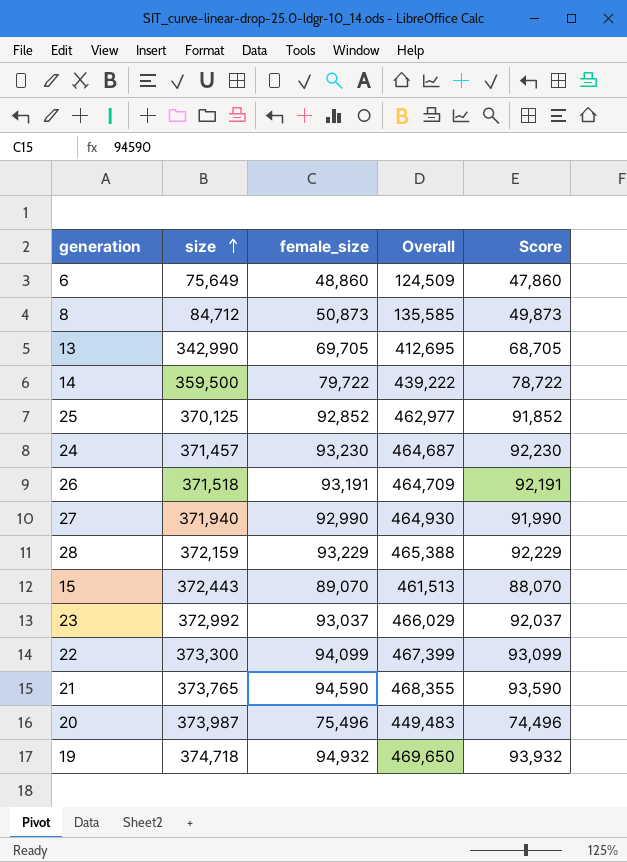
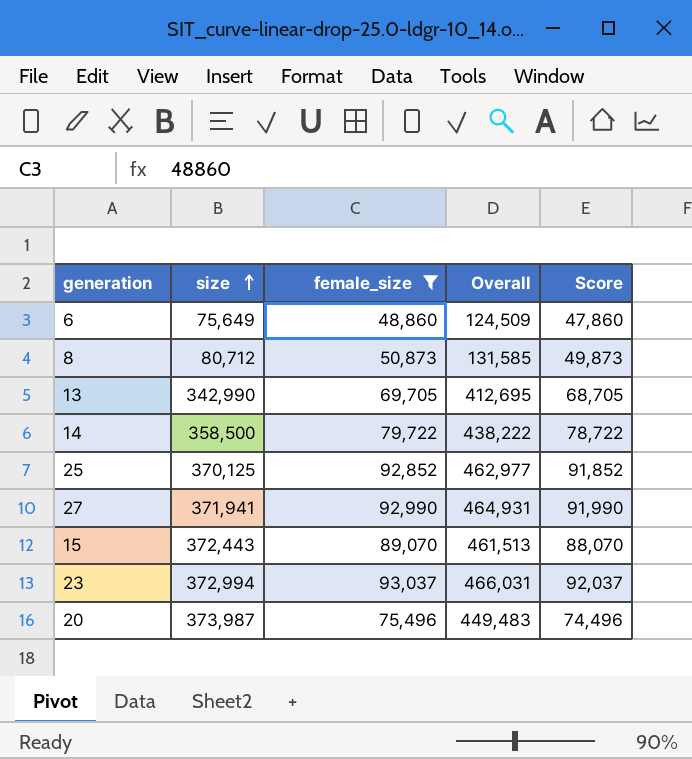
filter: none -> female_size <= 93,037
8 | size: 84,712 -> 80,712
8 | Overall: 135,585 -> 131,585
14 | size: 359,500 -> 358,500
14 | Overall: 439,222 -> 438,222
27 | size: 371,940 -> 371,941
27 | Overall: 464,930 -> 464,931
23 | size: 372,992 -> 372,994
23 | Overall: 466,029 -> 466,031

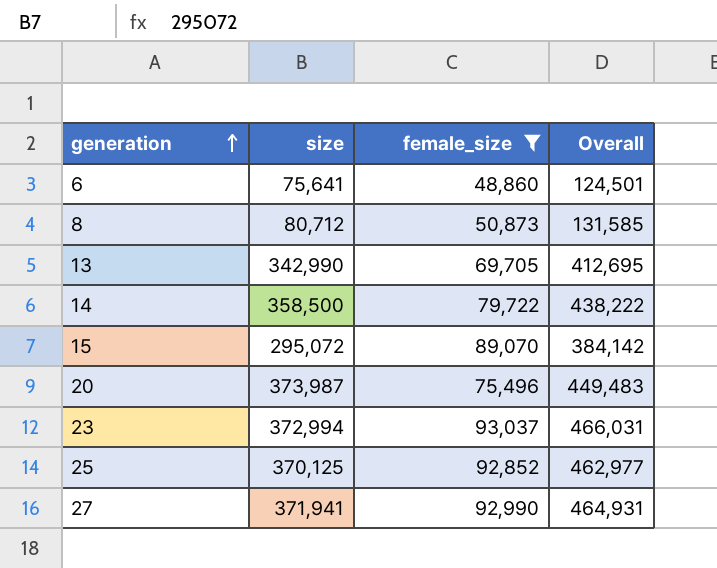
row order: size ascending -> generation ascending
column Score | formula: [female_size] - 1000 -> none
6 | size: 75,649 -> 75,641
6 | Overall: 124,509 -> 124,501
15 | size: 372,443 -> 295,072
15 | Overall: 461,513 -> 384,142

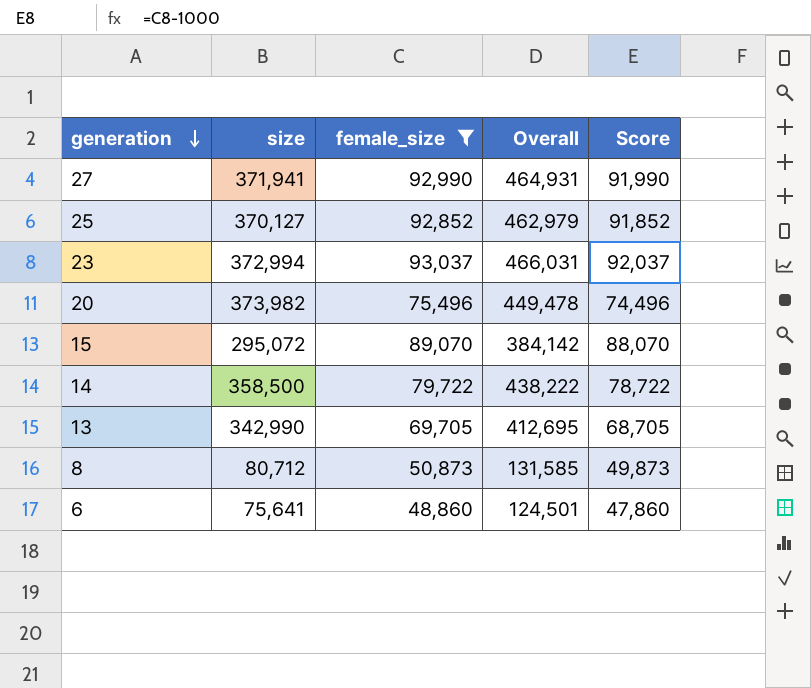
row order: generation ascending -> generation descending
column Score | formula: none -> [female_size] - 1000
25 | size: 370,125 -> 370,127
25 | Overall: 462,977 -> 462,979
20 | size: 373,987 -> 373,982
20 | Overall: 449,483 -> 449,478

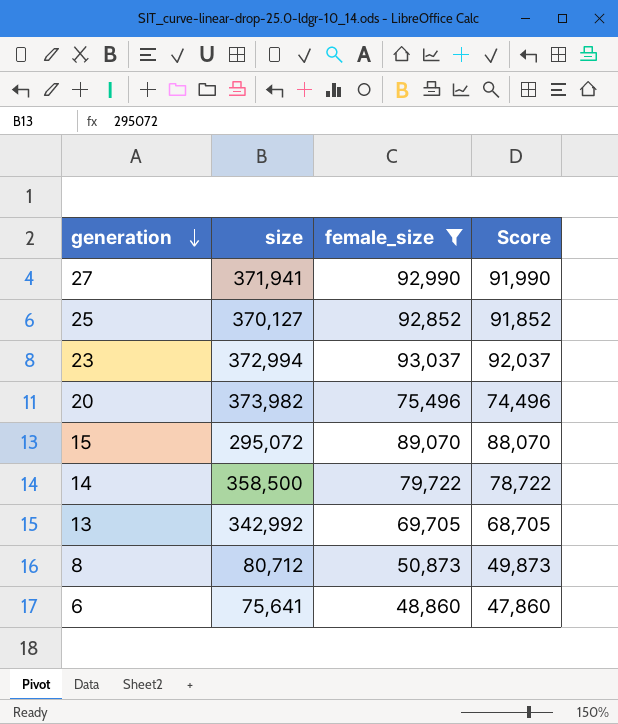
column Overall | formula: [size] + [female_size] -> none
13 | size: 342,990 -> 342,992

